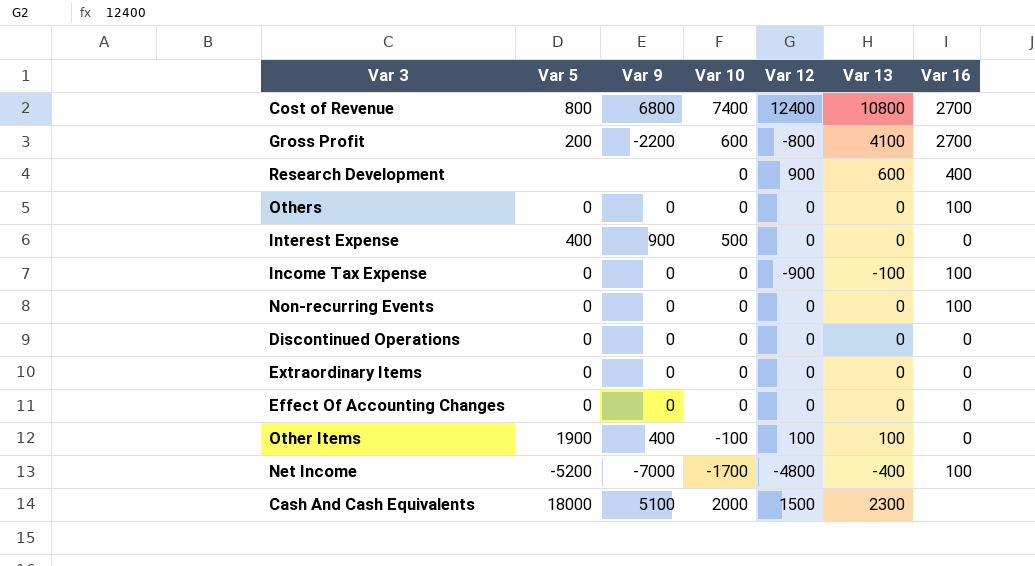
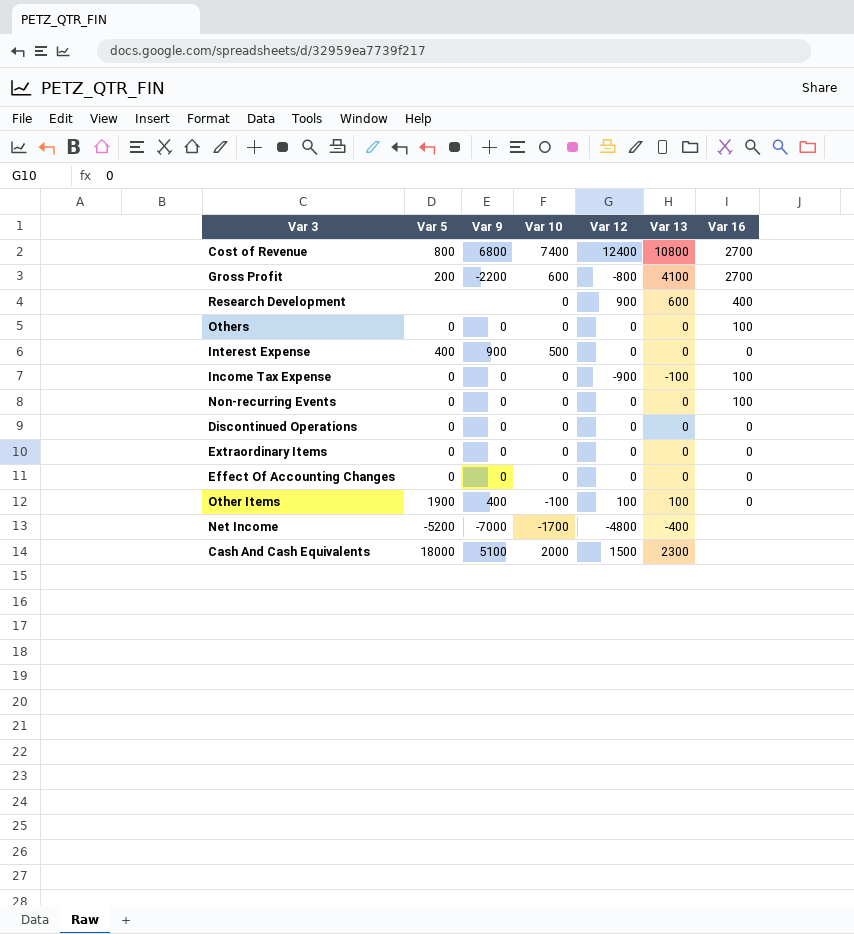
Net Income | Var 16: 100 -> none

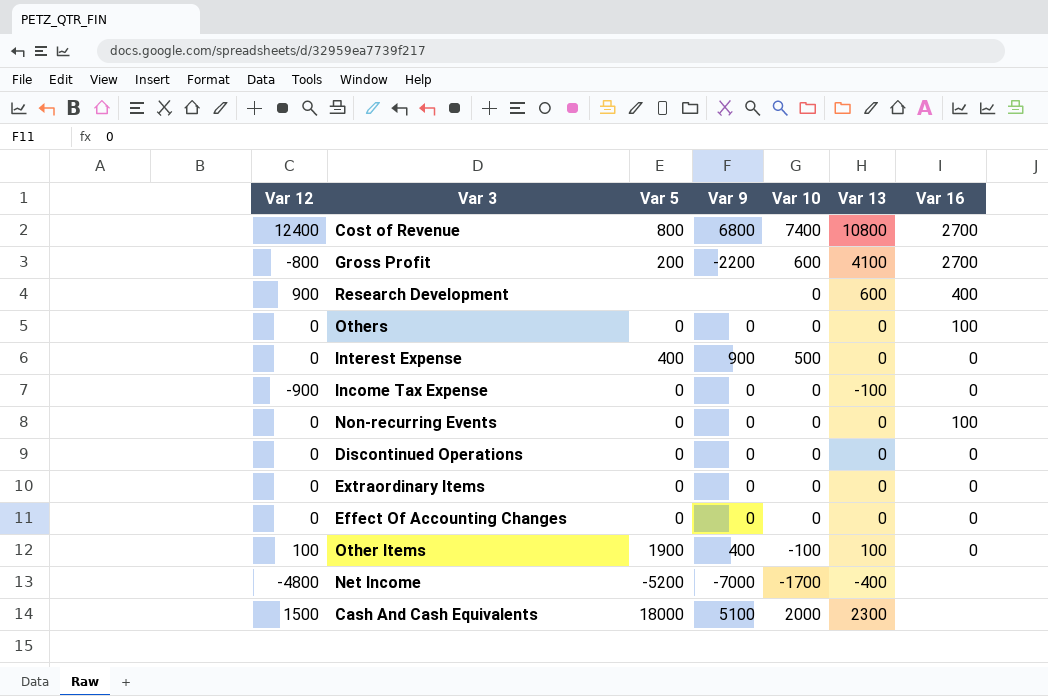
column Var 12 | position: 5 -> 1
Income Tax Expense | Var 16: 100 -> 0

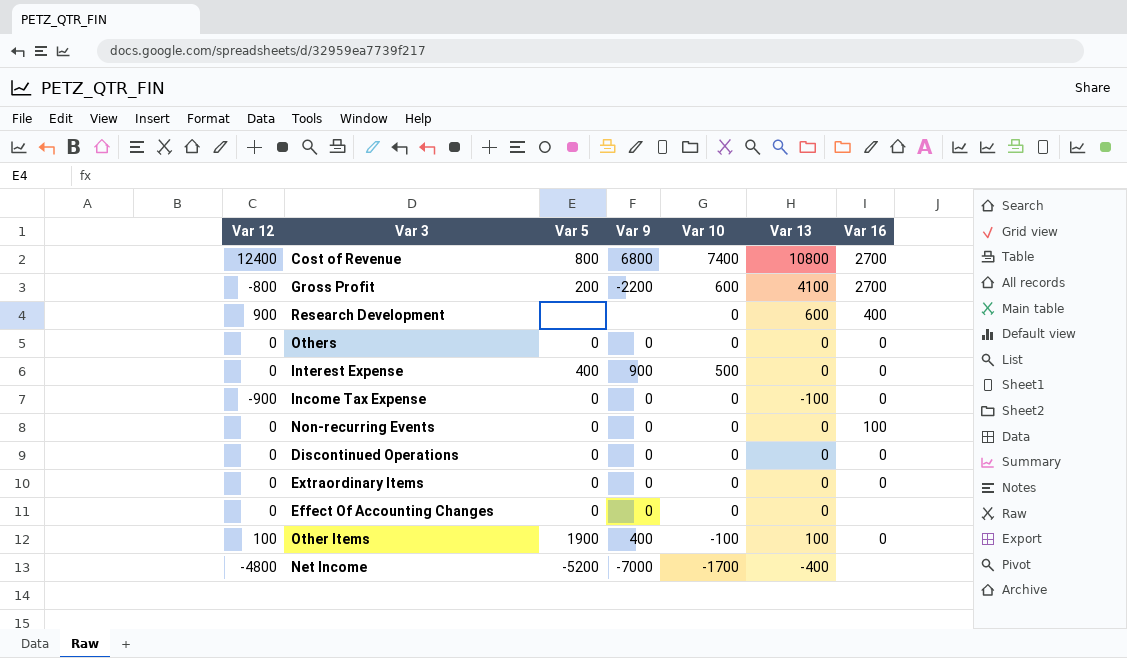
row Cash And Cash Equivalents: 1500 | 18000 | 5100 | 2000 | 2300 | none -> none
Others | Var 16: 100 -> 0
Effect Of Accounting Changes | Var 16: 0 -> none

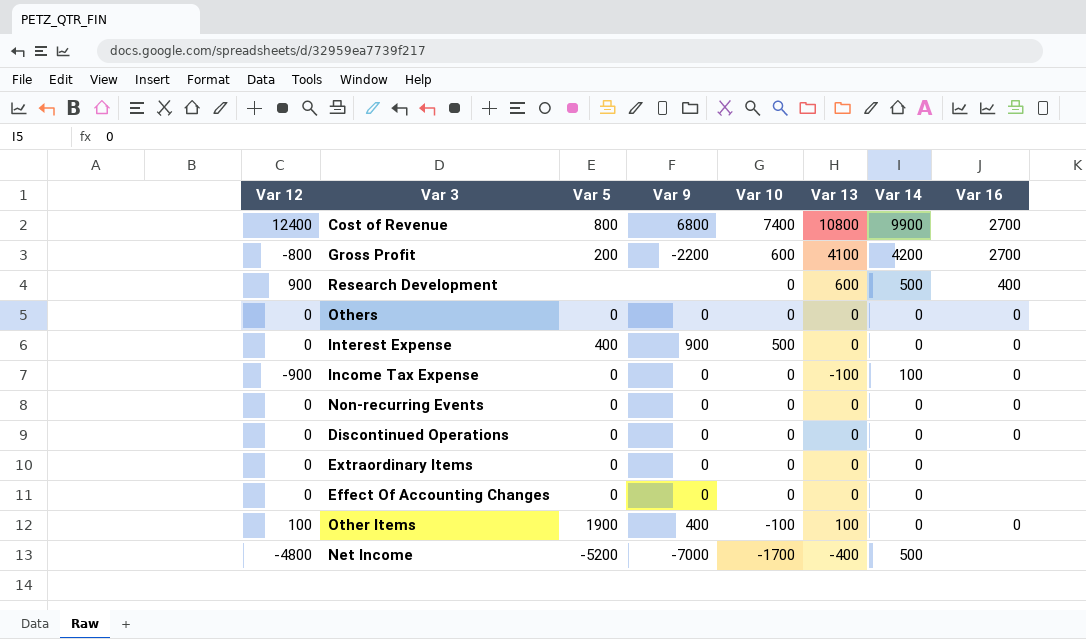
column Var 14 | position: none -> 7
Non-recurring Events | Var 16: 100 -> 0
Extraordinary Items | Var 16: 0 -> none

